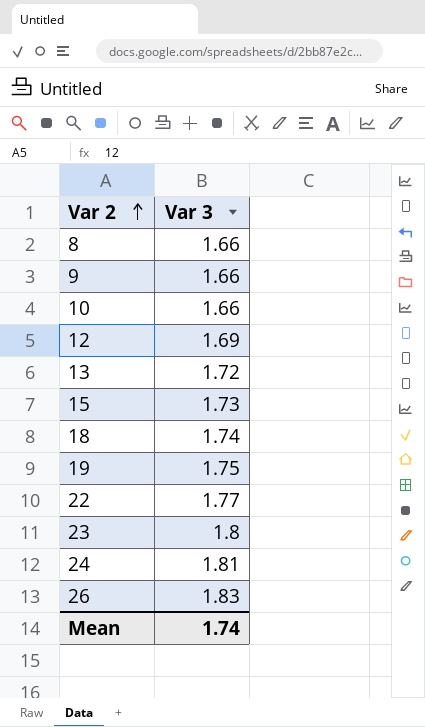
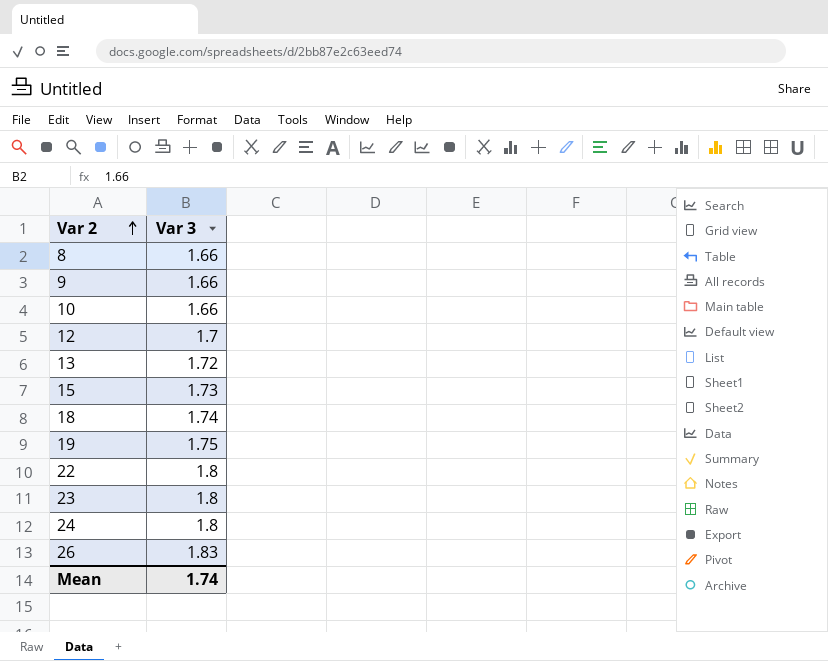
12 | Var 3: 1.69 -> 1.7
22 | Var 3: 1.77 -> 1.8
24 | Var 3: 1.81 -> 1.8

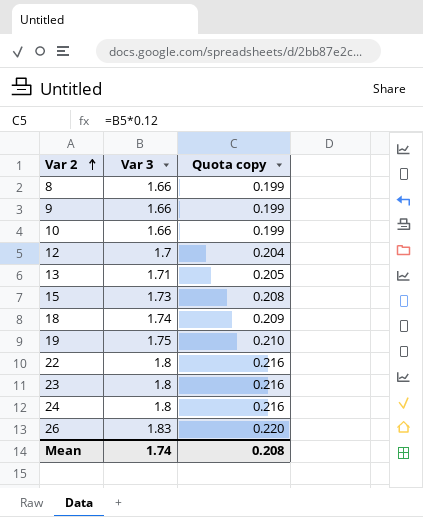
column Quota copy | formula: none -> [Var 3] * 0.12
13 | Var 3: 1.72 -> 1.71

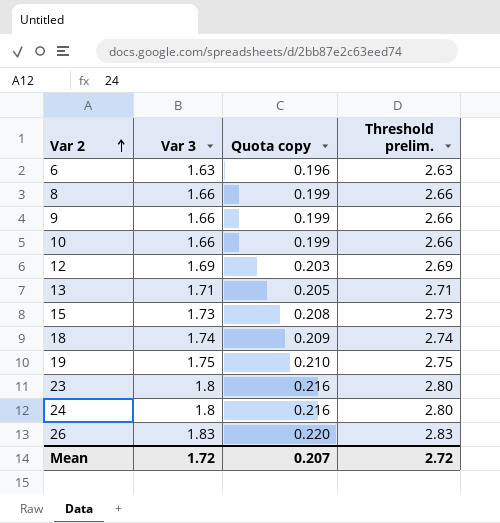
column Threshold prelim. | formula: none -> [Var 3] + 1
row 22: 1.8 | 0.216 -> none
row 6: none -> 1.63 | 0.196 | 2.63
12 | Var 3: 1.7 -> 1.69
12 | Quota copy: 0.204 -> 0.203
Mean | Var 3: 1.74 -> 1.72
Mean | Quota copy: 0.208 -> 0.207

